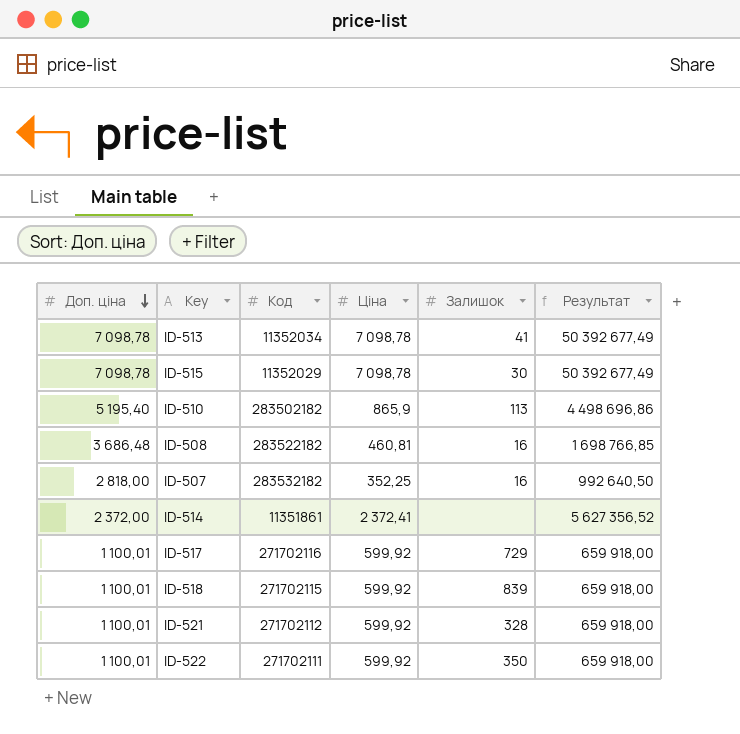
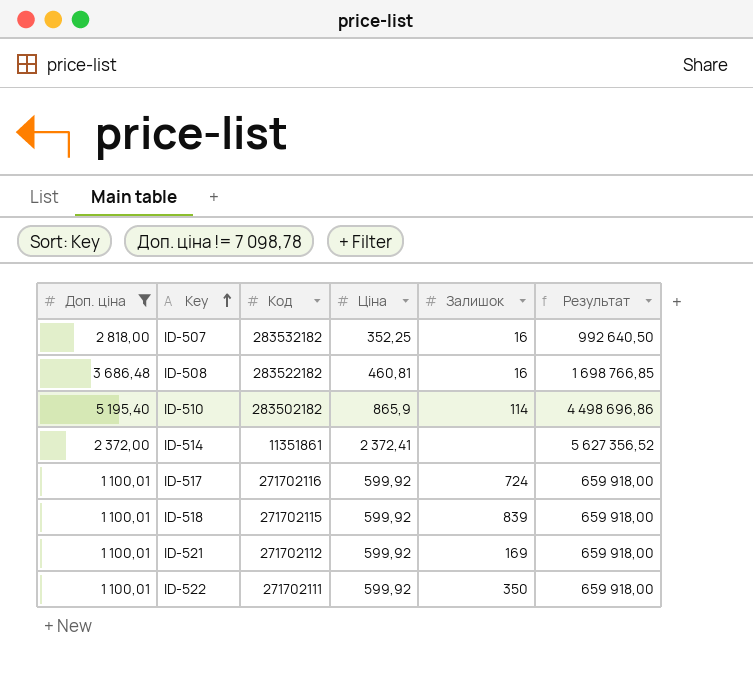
filter: none -> Доп. ціна != 7 098,78
row order: Доп. ціна descending -> Key ascending
ID-510 | Залишок: 113 -> 114
ID-517 | Залишок: 729 -> 724
ID-521 | Залишок: 328 -> 169

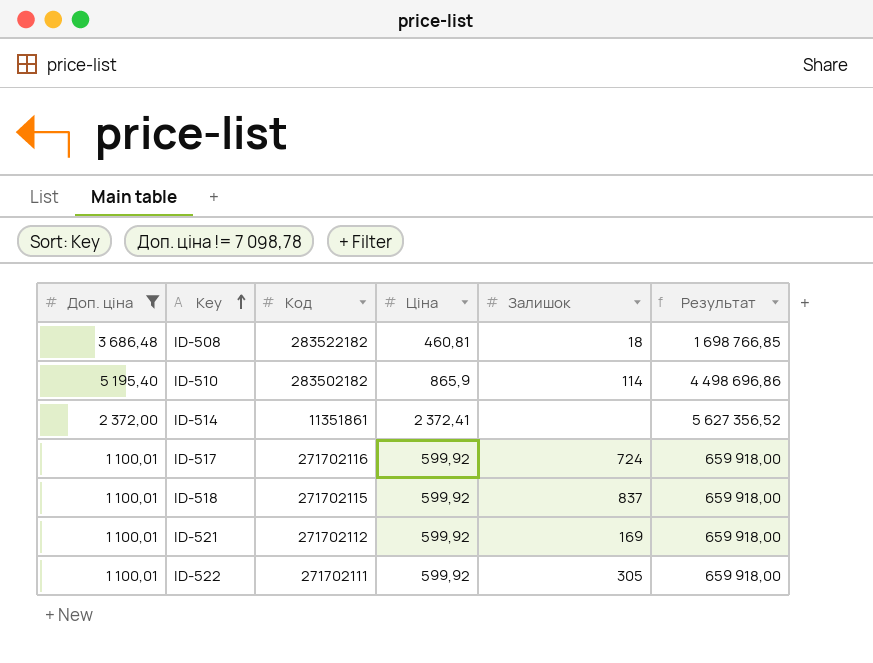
row ID-507: 2 818,00 | 283532182 | 352,25 | 16 | 992 640,50 -> none
ID-508 | Залишок: 16 -> 18
ID-518 | Залишок: 839 -> 837
ID-522 | Залишок: 350 -> 305

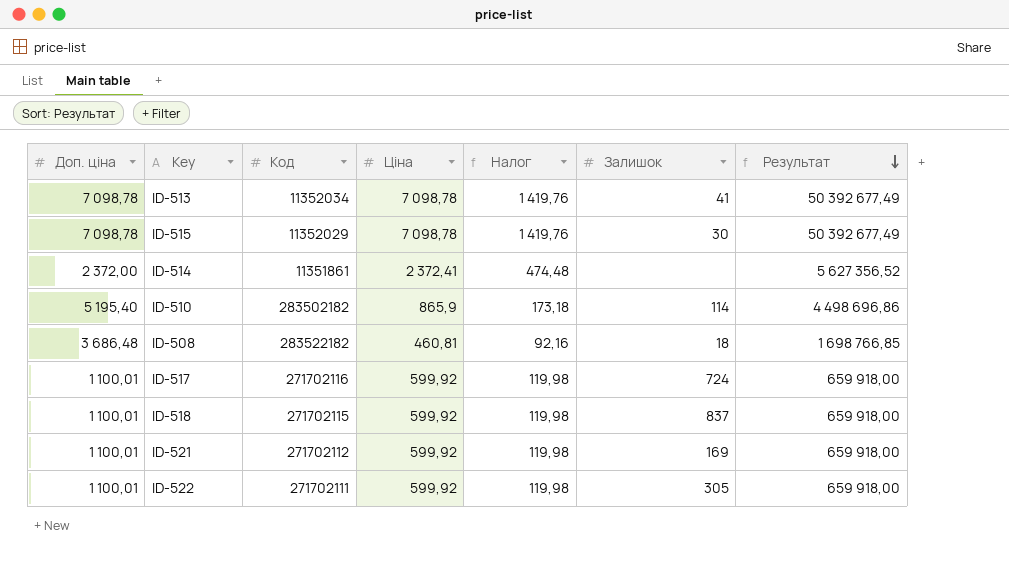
filter: Доп. ціна != 7 098,78 -> none
row order: Key ascending -> Результат descending
column Налог | formula: none -> [Ціна] * 0,2

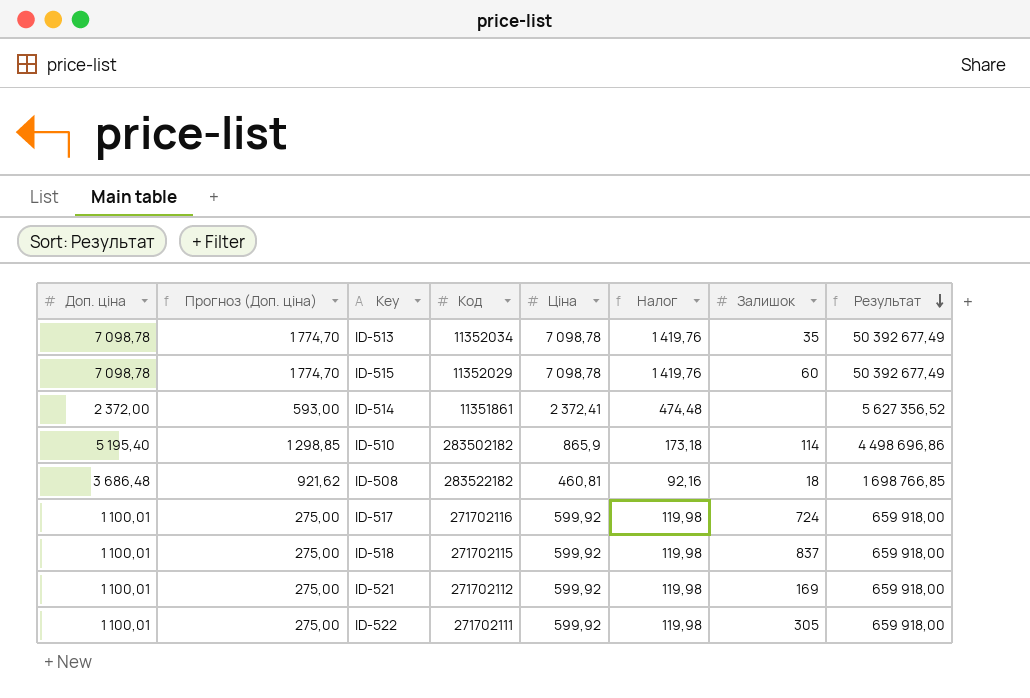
column Прогноз (Доп. ціна) | formula: none -> [Доп. ціна] * 0,25
ID-513 | Залишок: 41 -> 35
ID-515 | Залишок: 30 -> 60

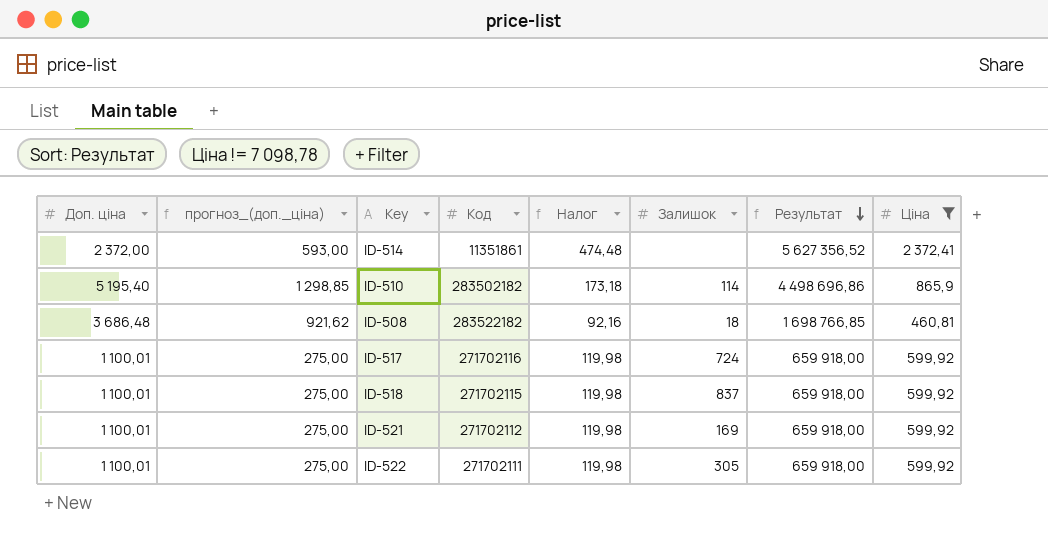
filter: none -> Ціна != 7 098,78
column name: Прогноз (Доп. ціна) -> прогноз_(доп._ціна)
column Ціна | position: 5 -> 8

